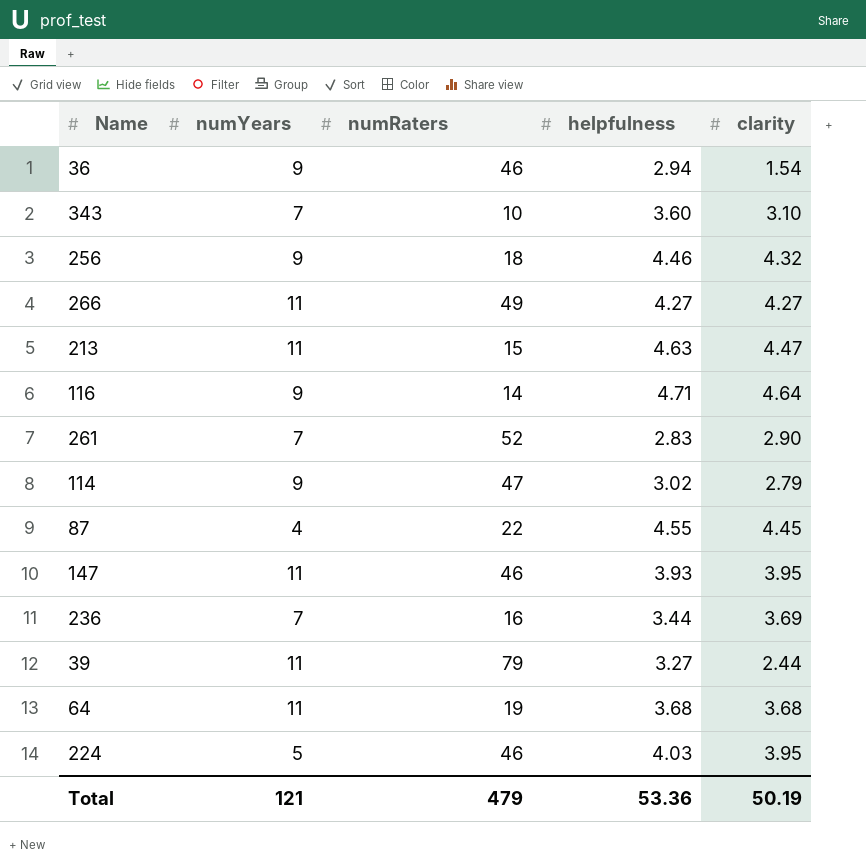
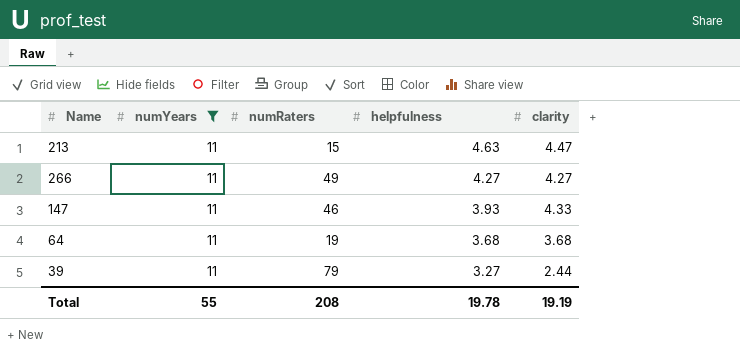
filter: none -> numYears = 11
row order: none -> helpfulness descending
147 | clarity: 3.95 -> 4.33
Total | numYears: 121 -> 55
Total | numRaters: 479 -> 208
Total | helpfulness: 53.36 -> 19.78
Total | clarity: 50.19 -> 19.19

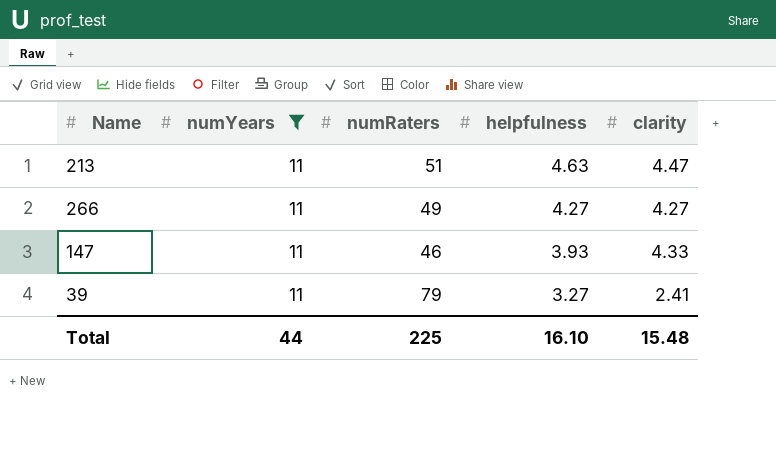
row 64: 11 | 19 | 3.68 | 3.68 -> none
213 | numRaters: 15 -> 51
39 | clarity: 2.44 -> 2.41
Total | numYears: 55 -> 44
Total | numRaters: 208 -> 225
Total | helpfulness: 19.78 -> 16.10
Total | clarity: 19.19 -> 15.48

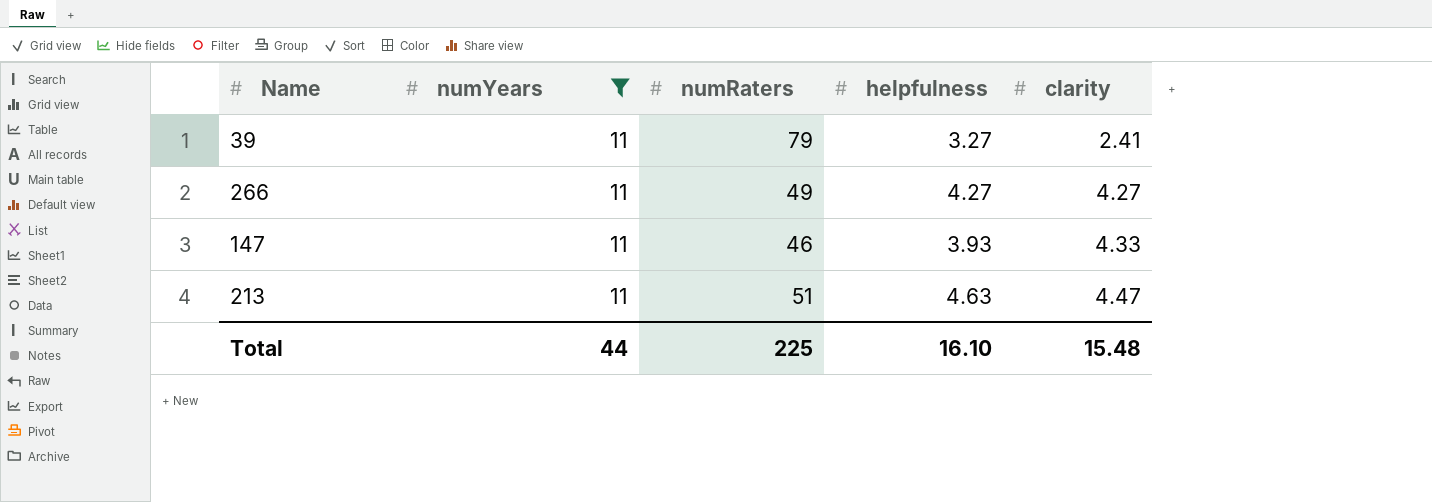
row order: helpfulness descending -> clarity ascending

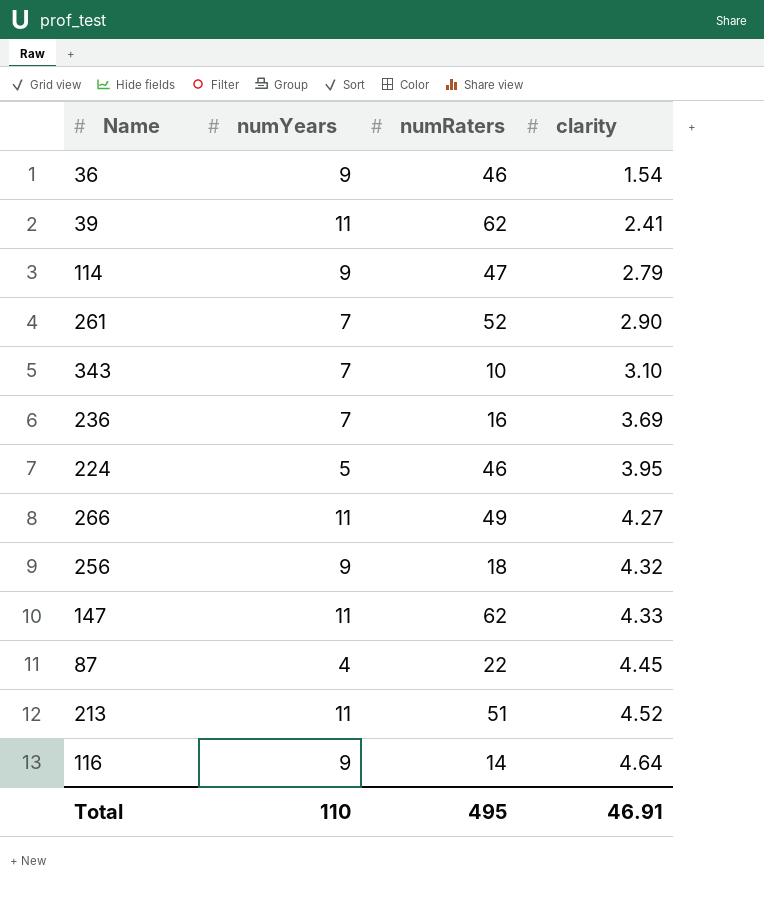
filter: numYears = 11 -> none
column helpfulness | position: 4 -> none
39 | numRaters: 79 -> 62
147 | numRaters: 46 -> 62
213 | clarity: 4.47 -> 4.52
Total | numYears: 44 -> 110
Total | numRaters: 225 -> 495
Total | clarity: 15.48 -> 46.91

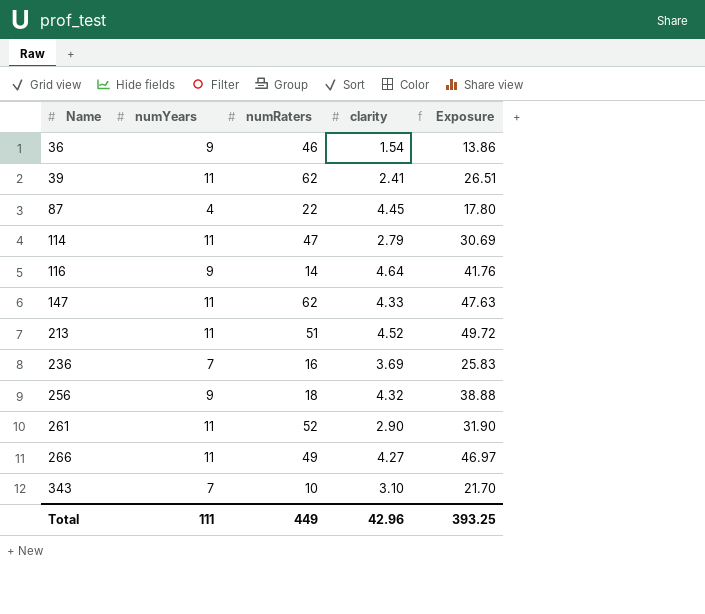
row order: clarity ascending -> Name ascending
column Exposure | formula: none -> [numYears] * [clarity]
row 224: 5 | 46 | 3.95 -> none
114 | numYears: 9 -> 11
261 | numYears: 7 -> 11
Total | numYears: 110 -> 111
Total | numRaters: 495 -> 449
Total | clarity: 46.91 -> 42.96

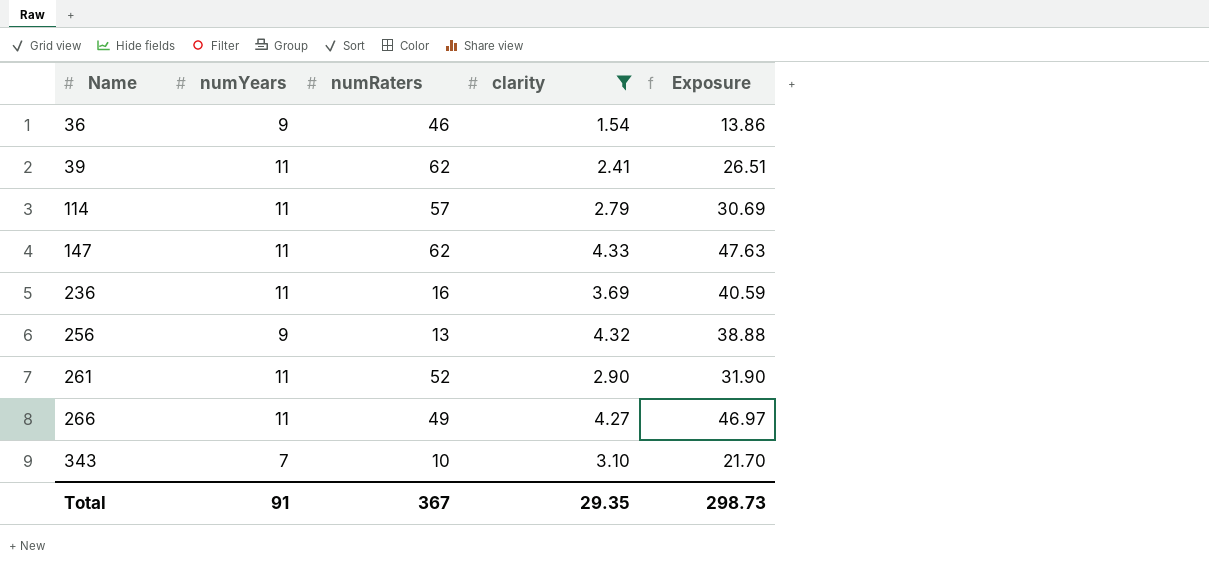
filter: none -> clarity <= 4.33
114 | numRaters: 47 -> 57
236 | numYears: 7 -> 11
236 | Exposure: 25.83 -> 40.59
256 | numRaters: 18 -> 13
Total | numYears: 111 -> 91
Total | numRaters: 449 -> 367
Total | clarity: 42.96 -> 29.35
Total | Exposure: 393.25 -> 298.73

